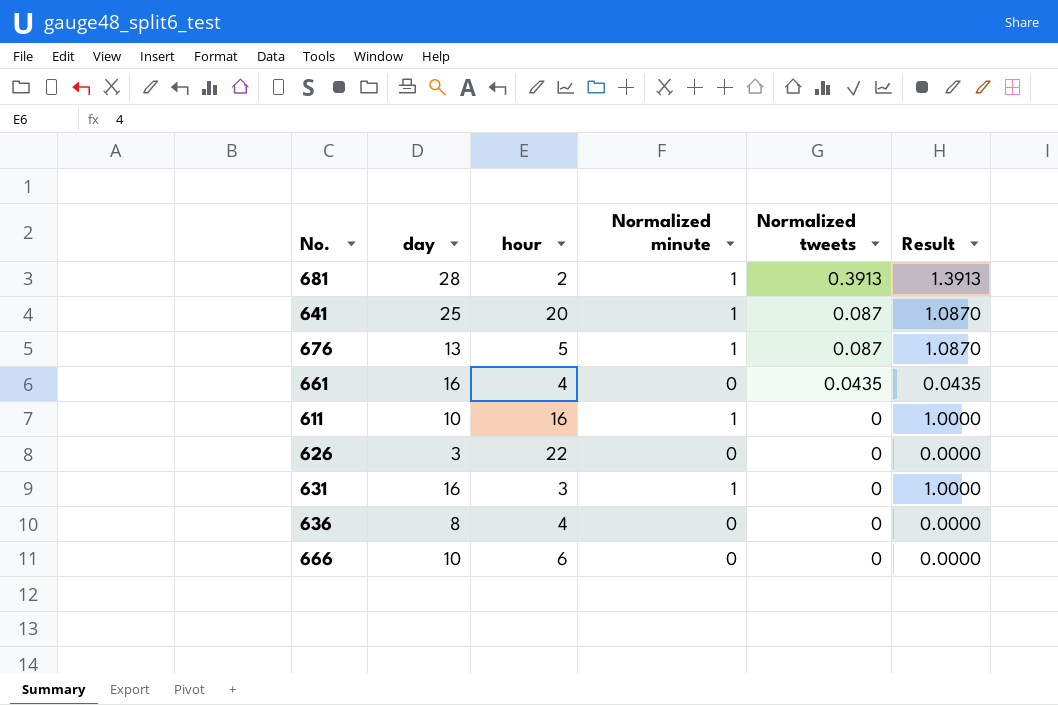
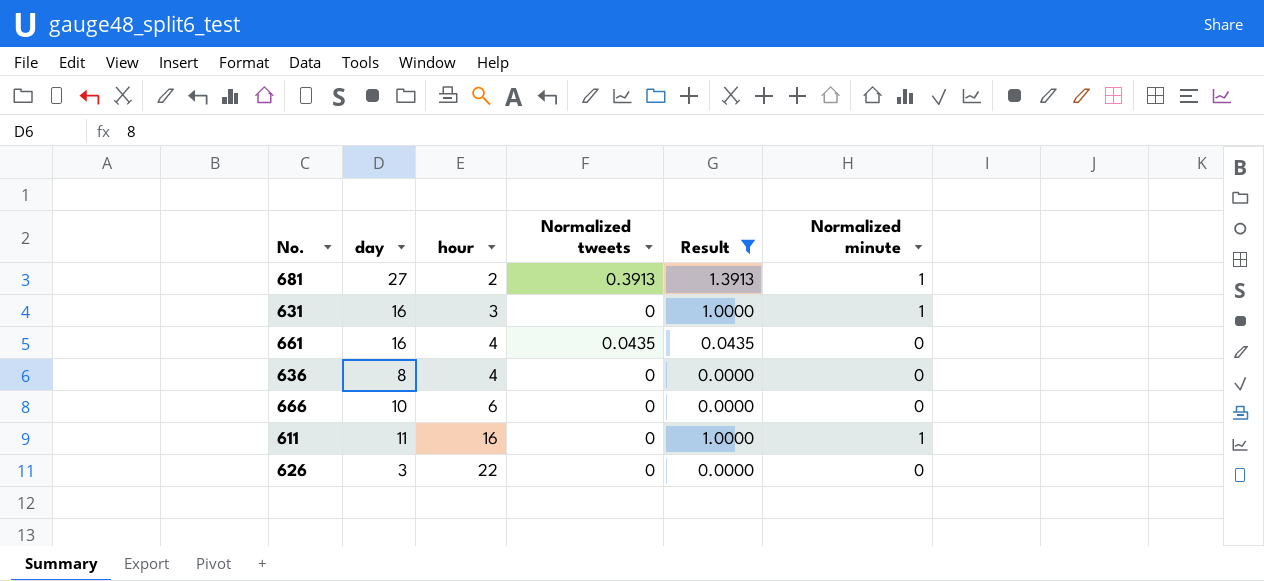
filter: none -> Result != 1.0870
row order: Normalized tweets descending -> hour ascending
column Normalized minute | position: 4 -> 6
681 | day: 28 -> 27
611 | day: 10 -> 11

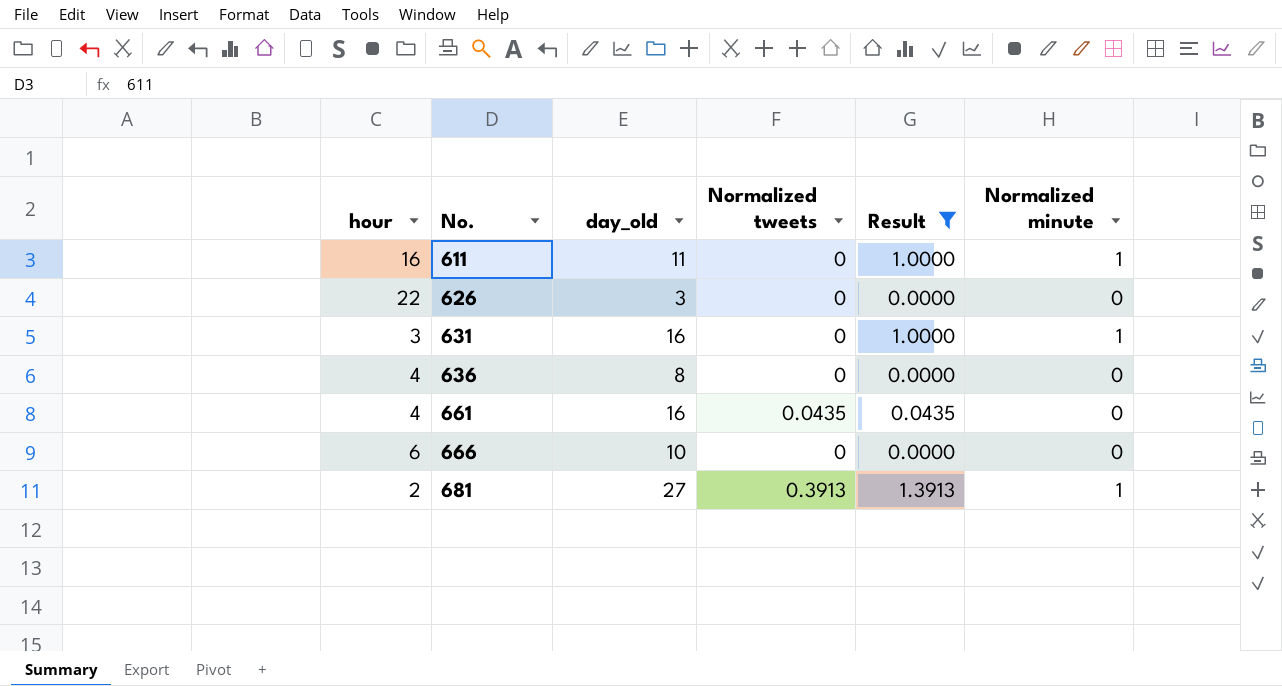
row order: hour ascending -> No. ascending
column hour | position: 3 -> 1
column name: day -> day_old

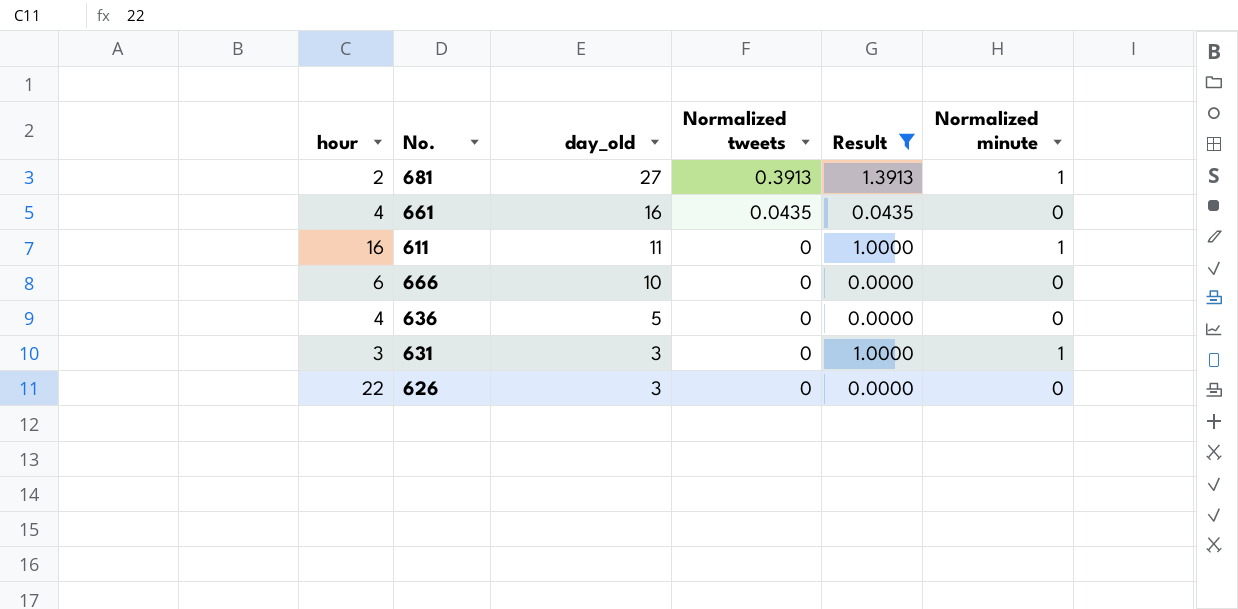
row order: No. ascending -> day_old descending
636 | day_old: 8 -> 5
631 | day_old: 16 -> 3

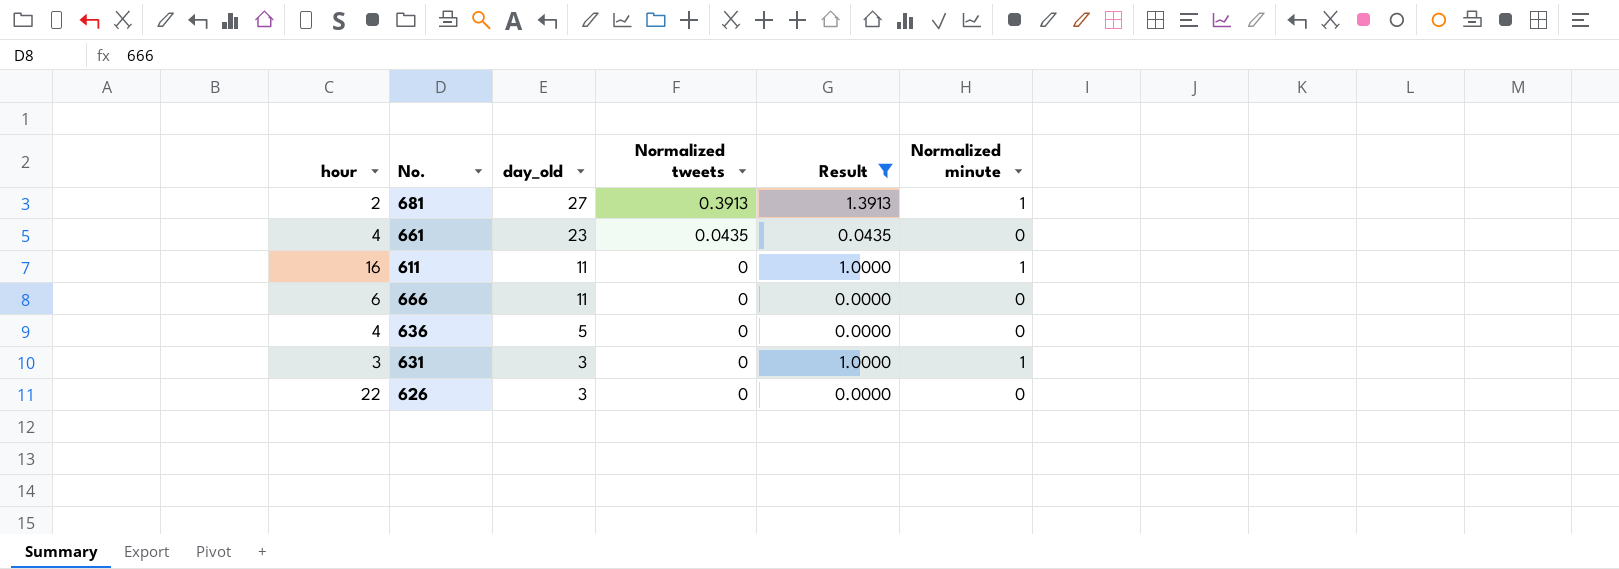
661 | day_old: 16 -> 23
666 | day_old: 10 -> 11

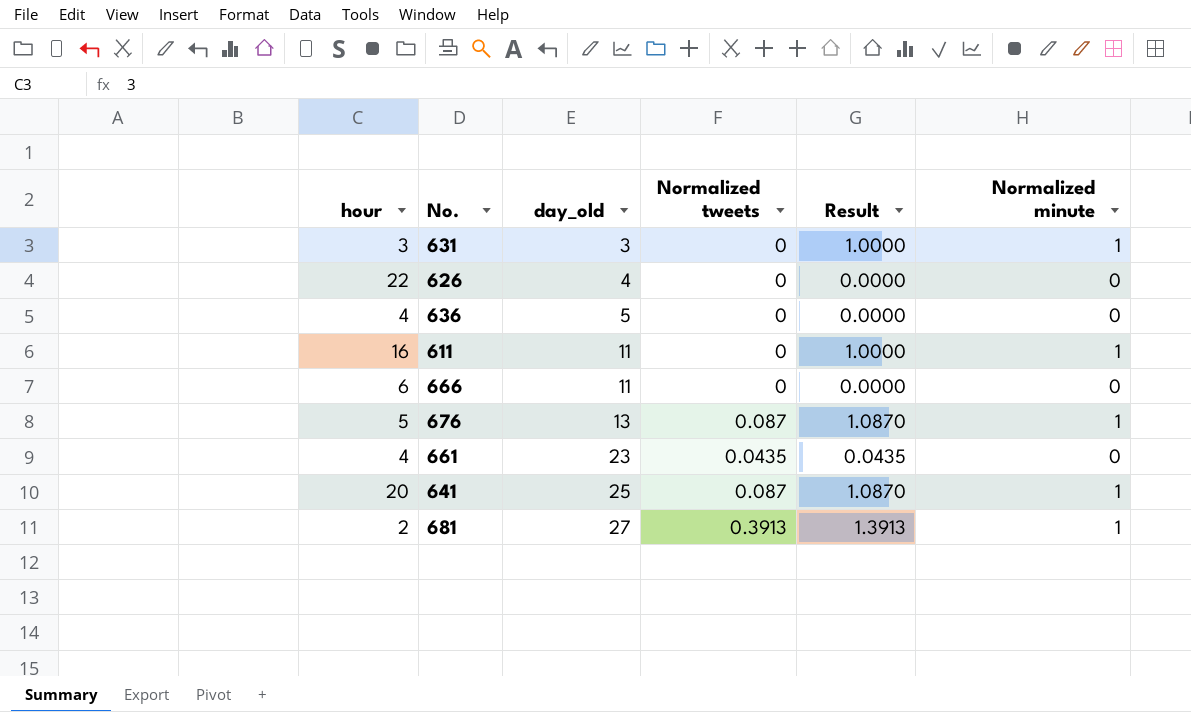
filter: Result != 1.0870 -> none
row order: day_old descending -> day_old ascending
626 | day_old: 3 -> 4

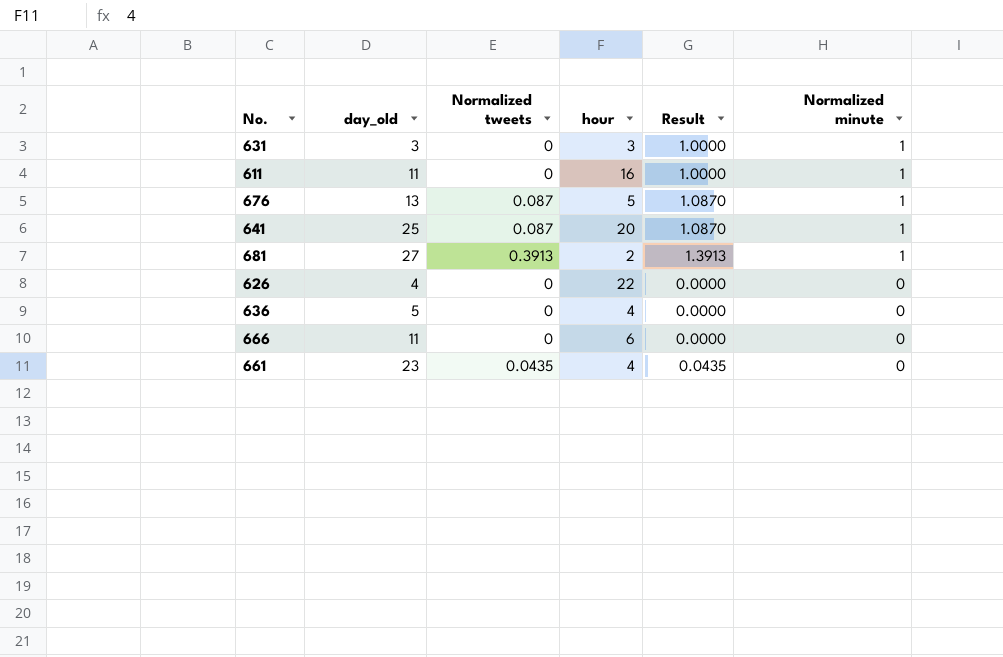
row order: day_old ascending -> Normalized minute descending
column hour | position: 1 -> 4

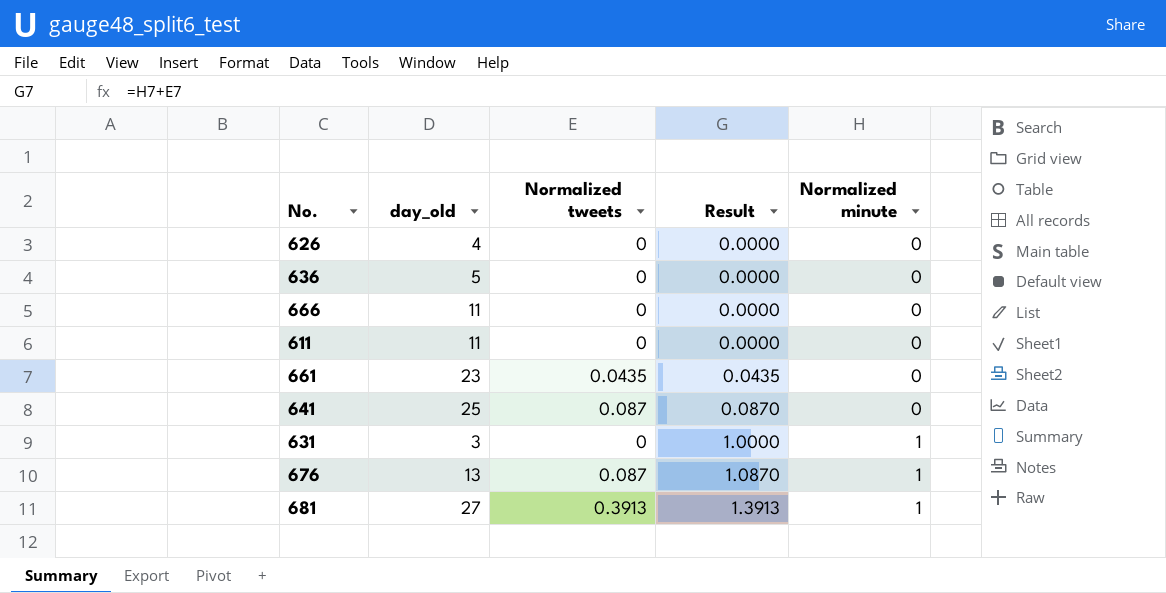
row order: Normalized minute descending -> Result ascending
column hour | position: 4 -> none
611 | Result: 1.0000 -> 0.0000
611 | Normalized minute: 1 -> 0
641 | Result: 1.0870 -> 0.0870
641 | Normalized minute: 1 -> 0

